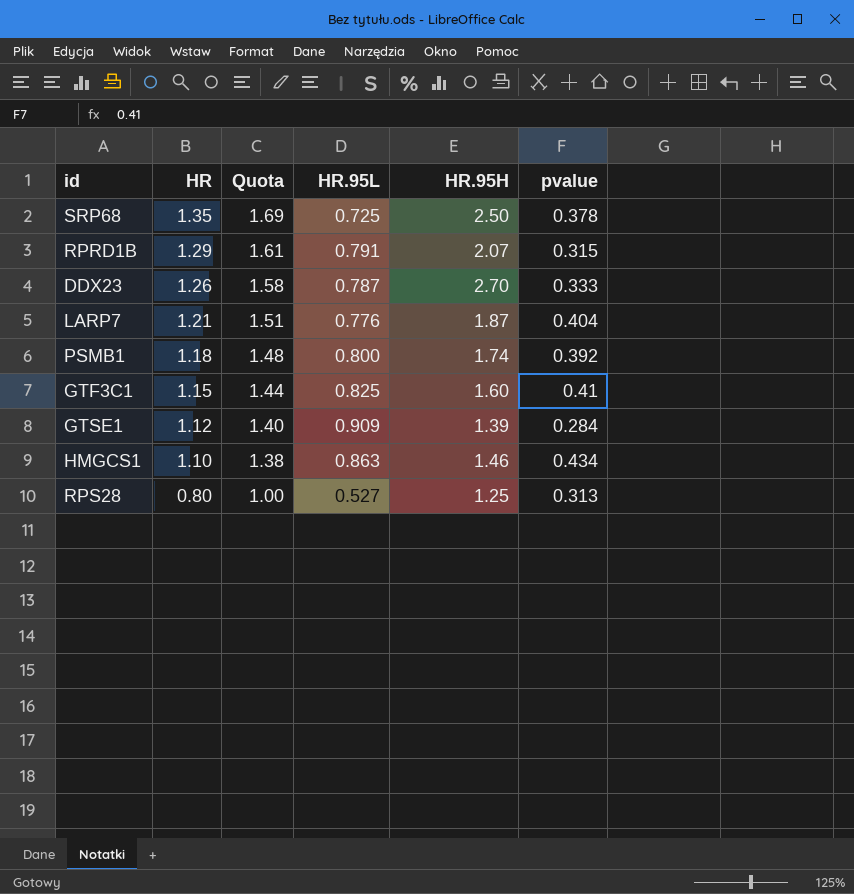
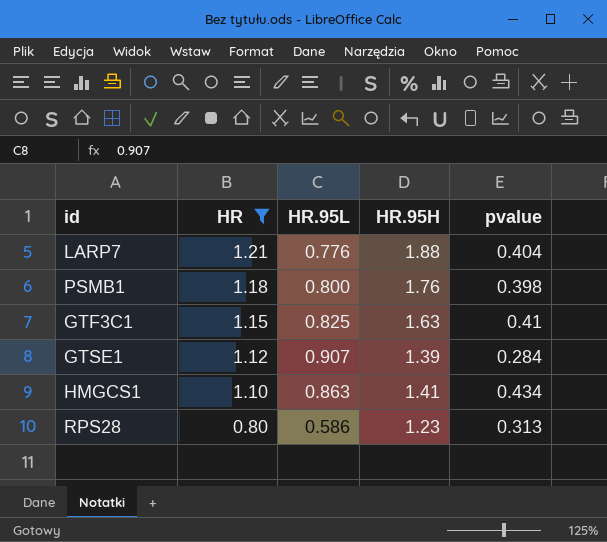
filter: none -> HR <= 1.21
column Quota | formula: [HR] * 1.25 -> none
LARP7 | HR.95H: 1.87 -> 1.88
PSMB1 | HR.95H: 1.74 -> 1.76
PSMB1 | pvalue: 0.392 -> 0.398
GTF3C1 | HR.95H: 1.60 -> 1.63
GTSE1 | HR.95L: 0.909 -> 0.907
HMGCS1 | HR.95H: 1.46 -> 1.41
RPS28 | HR.95L: 0.527 -> 0.586
RPS28 | HR.95H: 1.25 -> 1.23

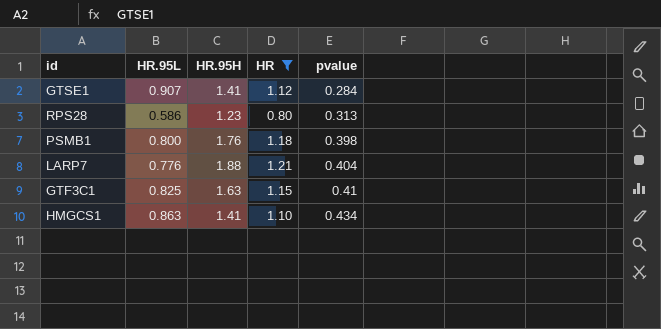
row order: HR descending -> pvalue ascending
column HR | position: 2 -> 4
GTSE1 | HR.95H: 1.39 -> 1.41

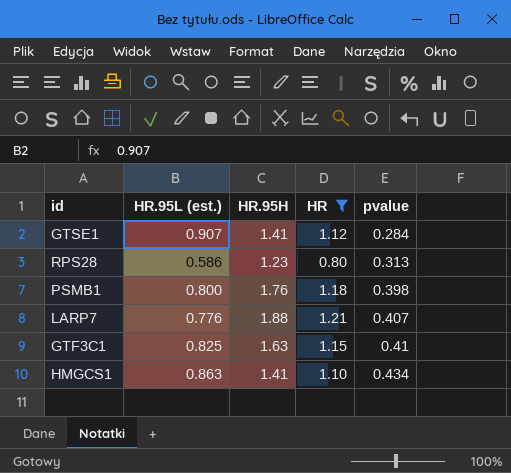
column name: HR.95L -> HR.95L (est.)
LARP7 | pvalue: 0.404 -> 0.407

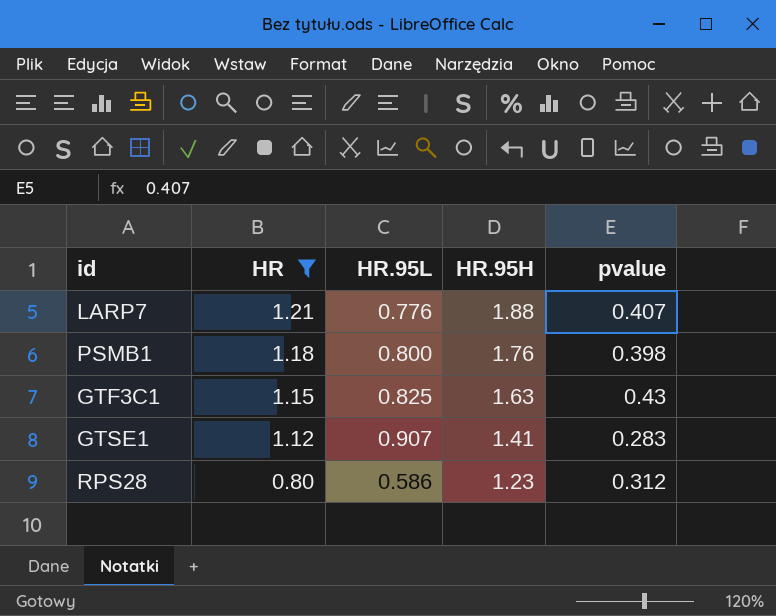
row order: pvalue ascending -> HR descending
column HR | position: 4 -> 2
column name: HR.95L (est.) -> HR.95L
row HMGCS1: 0.863 | 1.41 | 1.10 | 0.434 -> none
GTF3C1 | pvalue: 0.41 -> 0.43
GTSE1 | pvalue: 0.284 -> 0.283
RPS28 | pvalue: 0.313 -> 0.312

